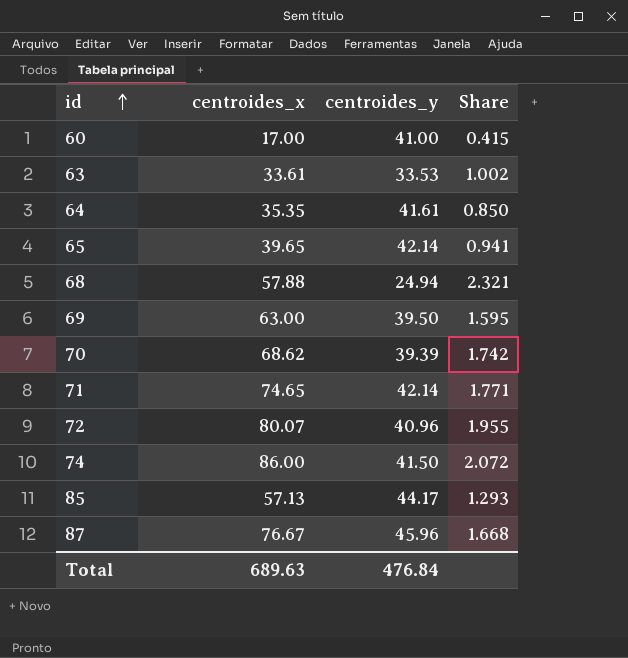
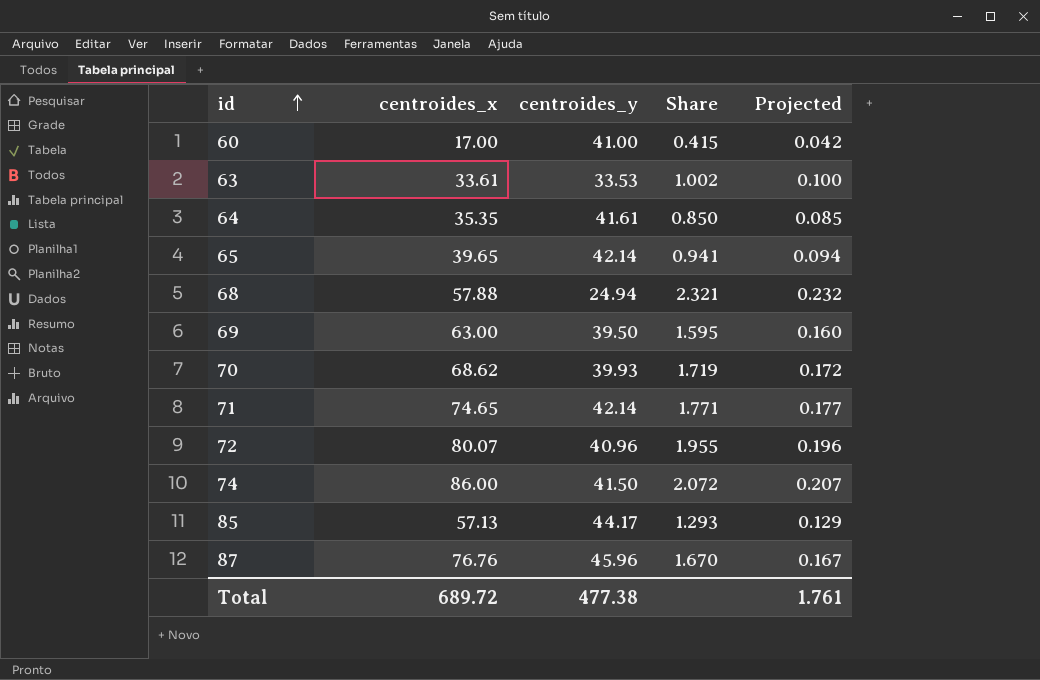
column Projected | formula: none -> [Share] * 0.1
70 | centroides_y: 39.39 -> 39.93
70 | Share: 1.742 -> 1.719
87 | centroides_x: 76.67 -> 76.76
87 | Share: 1.668 -> 1.670
Total | centroides_x: 689.63 -> 689.72
Total | centroides_y: 476.84 -> 477.38

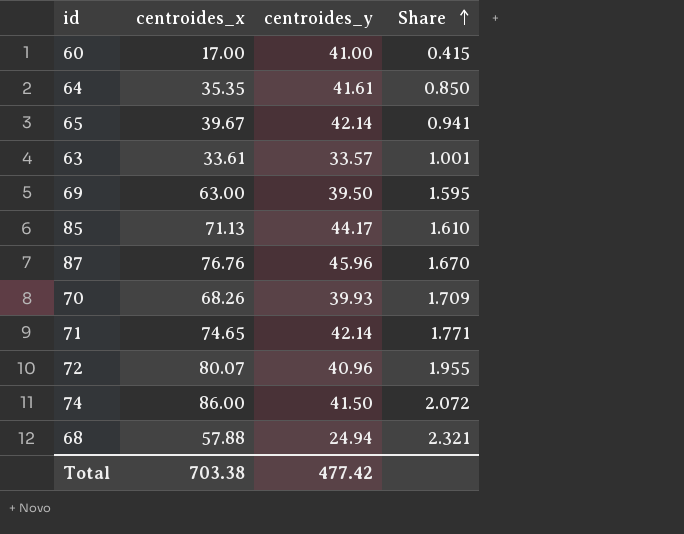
row order: id ascending -> Share ascending
column Projected | formula: [Share] * 0.1 -> none
65 | centroides_x: 39.65 -> 39.67
63 | centroides_y: 33.53 -> 33.57
63 | Share: 1.002 -> 1.001
85 | centroides_x: 57.13 -> 71.13
85 | Share: 1.293 -> 1.610
70 | centroides_x: 68.62 -> 68.26
70 | Share: 1.719 -> 1.709
Total | centroides_x: 689.72 -> 703.38
Total | centroides_y: 477.38 -> 477.42

